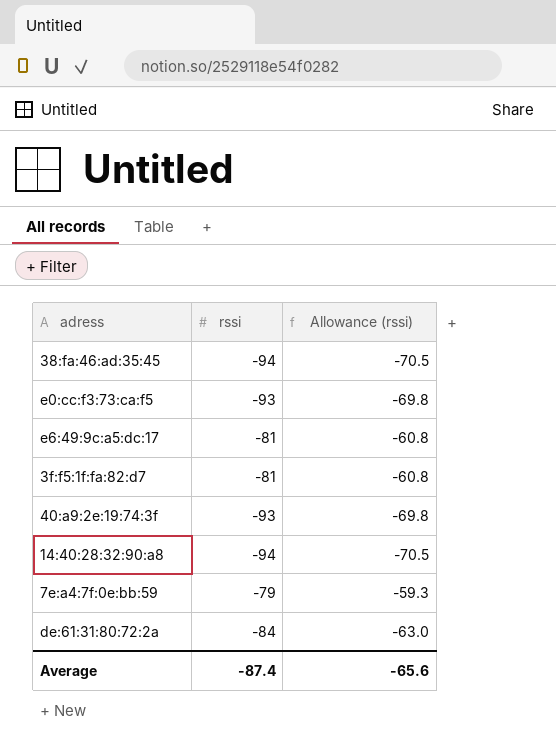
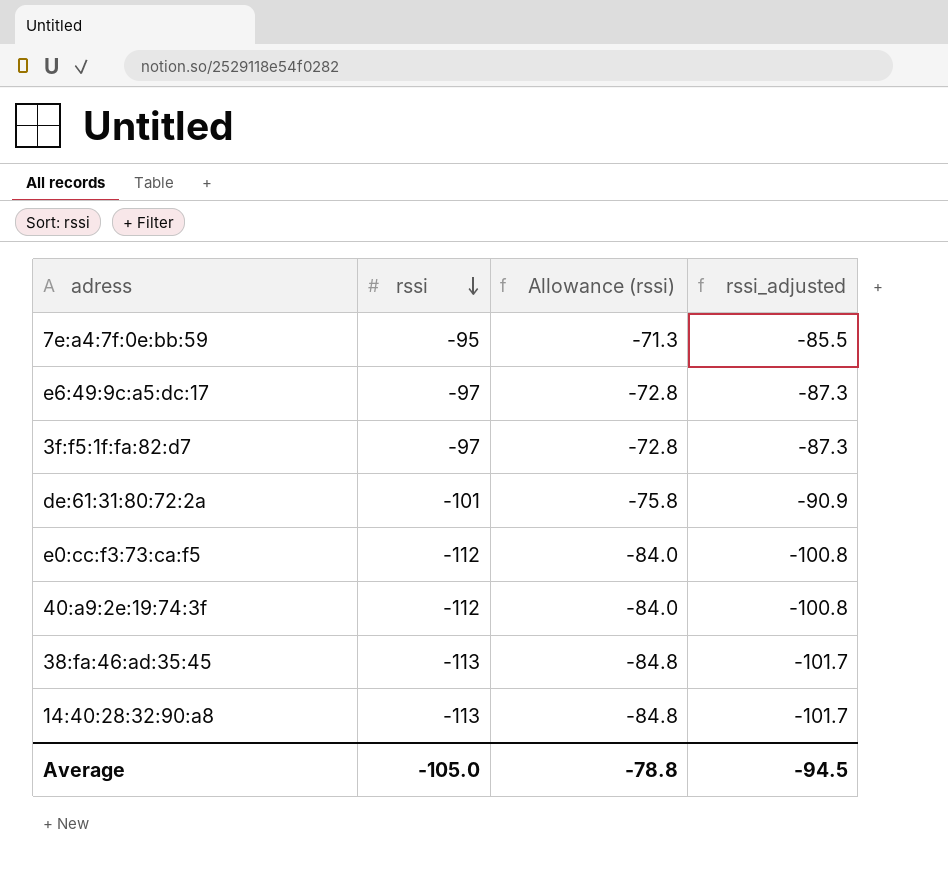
row order: none -> rssi descending
column rssi_adjusted | formula: none -> [rssi] * 0.9
7e:a4:7f:0e:bb:59 | rssi: -79 -> -95
7e:a4:7f:0e:bb:59 | Allowance (rssi): -59.3 -> -71.3
e6:49:9c:a5:dc:17 | rssi: -81 -> -97
e6:49:9c:a5:dc:17 | Allowance (rssi): -60.8 -> -72.8
3f:f5:1f:fa:82:d7 | rssi: -81 -> -97
3f:f5:1f:fa:82:d7 | Allowance (rssi): -60.8 -> -72.8
de:61:31:80:72:2a | rssi: -84 -> -101
de:61:31:80:72:2a | Allowance (rssi): -63.0 -> -75.8
e0:cc:f3:73:ca:f5 | rssi: -93 -> -112
e0:cc:f3:73:ca:f5 | Allowance (rssi): -69.8 -> -84.0
40:a9:2e:19:74:3f | rssi: -93 -> -112
40:a9:2e:19:74:3f | Allowance (rssi): -69.8 -> -84.0
38:fa:46:ad:35:45 | rssi: -94 -> -113
38:fa:46:ad:35:45 | Allowance (rssi): -70.5 -> -84.8
14:40:28:32:90:a8 | rssi: -94 -> -113
14:40:28:32:90:a8 | Allowance (rssi): -70.5 -> -84.8
Average | rssi: -87.4 -> -105.0
Average | Allowance (rssi): -65.6 -> -78.8

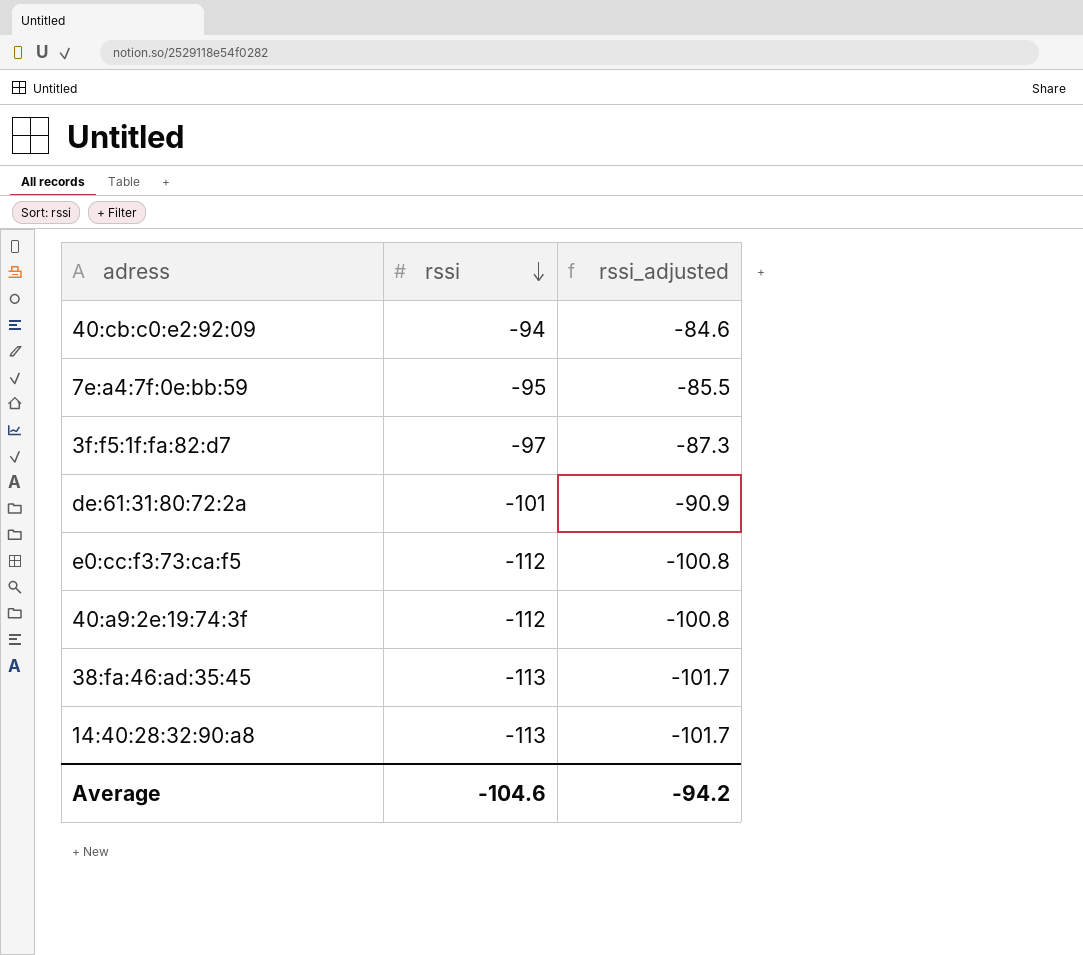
column Allowance (rssi) | formula: [rssi] * 0.75 -> none
row e6:49:9c:a5:dc:17: -97 | -72.8 | -87.3 -> none
row 40:cb:c0:e2:92:09: none -> -94 | -84.6
Average | rssi: -105.0 -> -104.6
Average | rssi_adjusted: -94.5 -> -94.2

